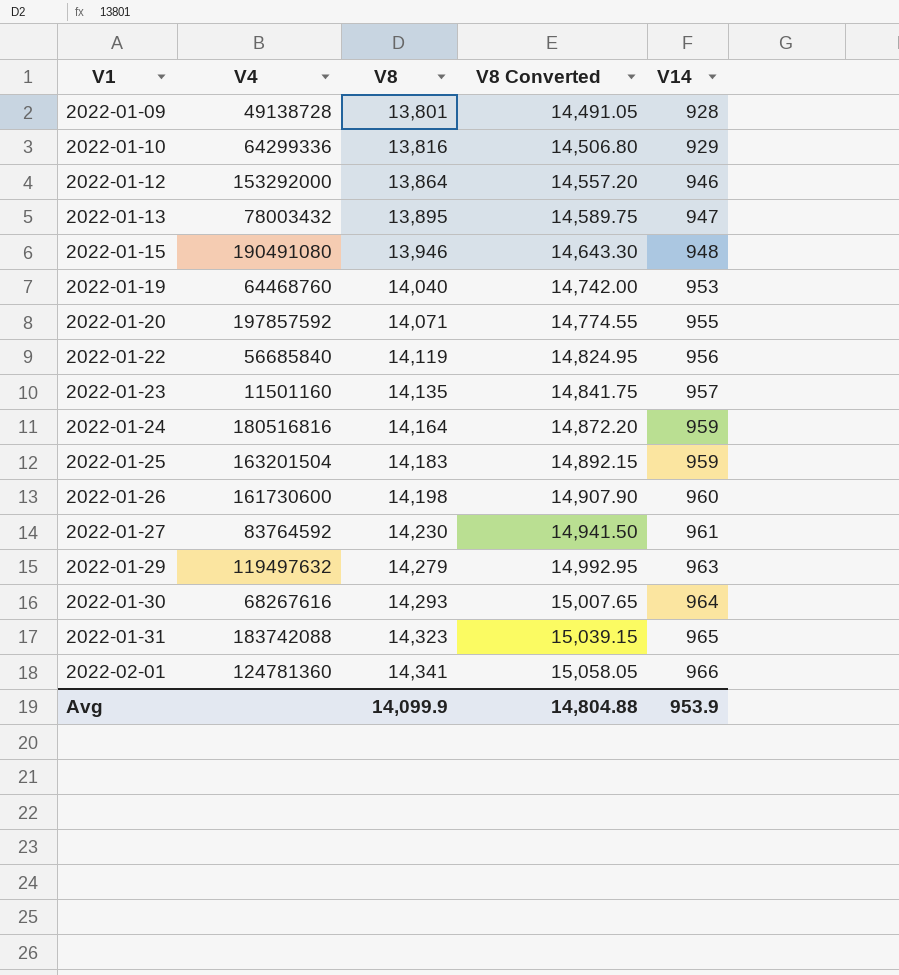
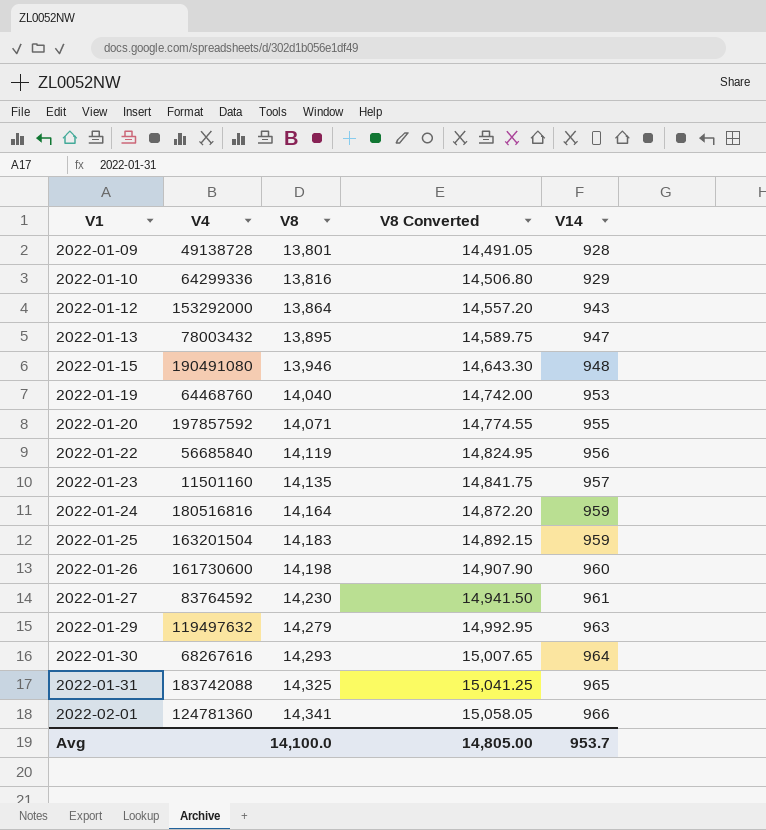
2022-01-12 | V14: 946 -> 943
2022-01-31 | V8: 14,323 -> 14,325
2022-01-31 | V8 Converted: 15,039.15 -> 15,041.25
Avg | V8: 14,099.9 -> 14,100.0
Avg | V8 Converted: 14,804.88 -> 14,805.00
Avg | V14: 953.9 -> 953.7

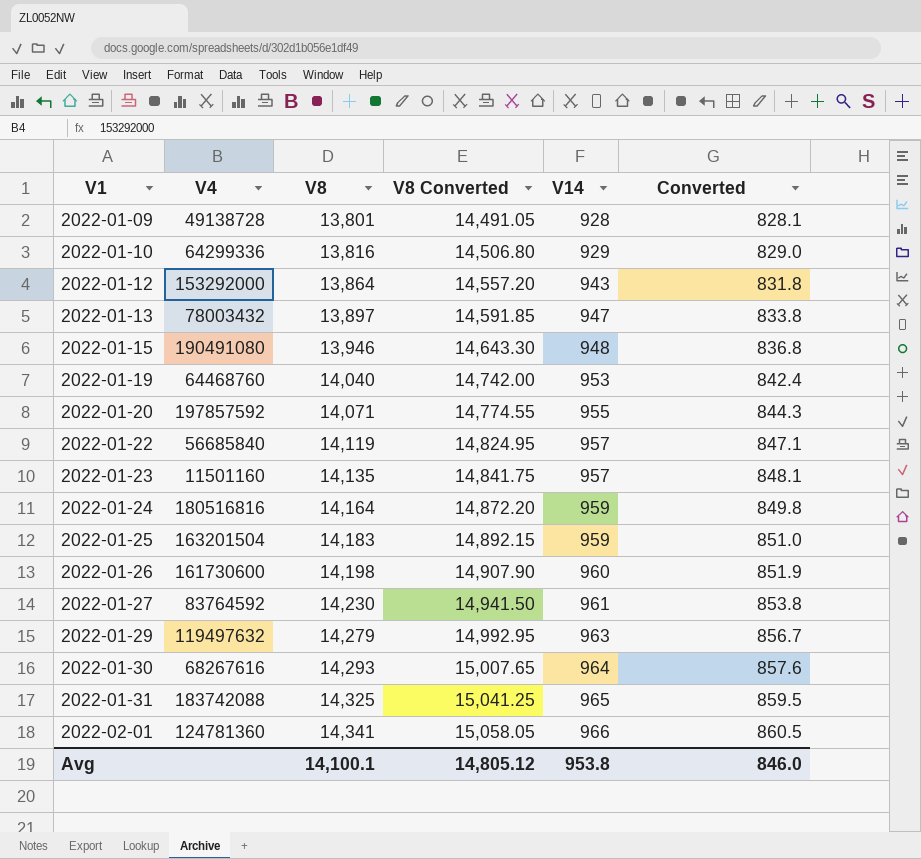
column Converted | formula: none -> [V8] * 0.06
2022-01-13 | V8: 13,895 -> 13,897
2022-01-13 | V8 Converted: 14,589.75 -> 14,591.85
2022-01-22 | V14: 956 -> 957
Avg | V8: 14,100.0 -> 14,100.1
Avg | V8 Converted: 14,805.00 -> 14,805.12
Avg | V14: 953.7 -> 953.8

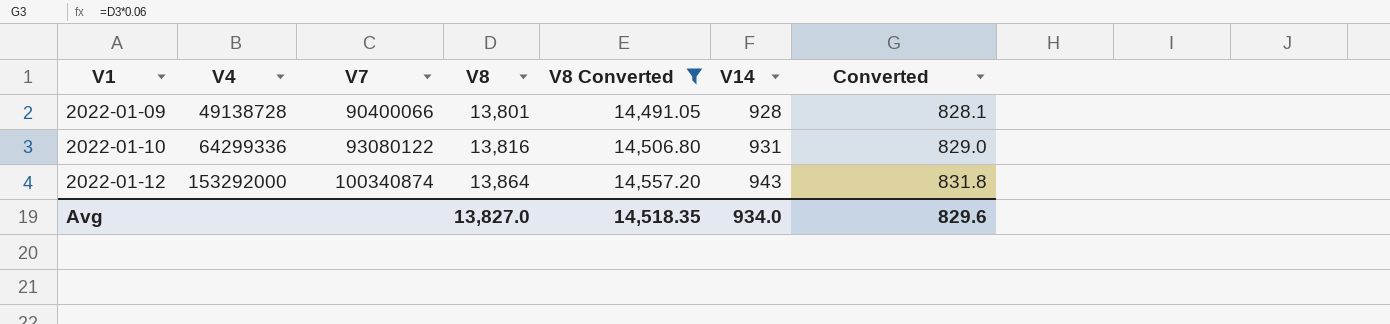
filter: none -> V8 Converted <= 14,557.20
column V7 | position: none -> 3
2022-01-10 | V14: 929 -> 931
Avg | V8: 14,100.1 -> 13,827.0
Avg | V8 Converted: 14,805.12 -> 14,518.35
Avg | V14: 953.8 -> 934.0
Avg | Converted: 846.0 -> 829.6

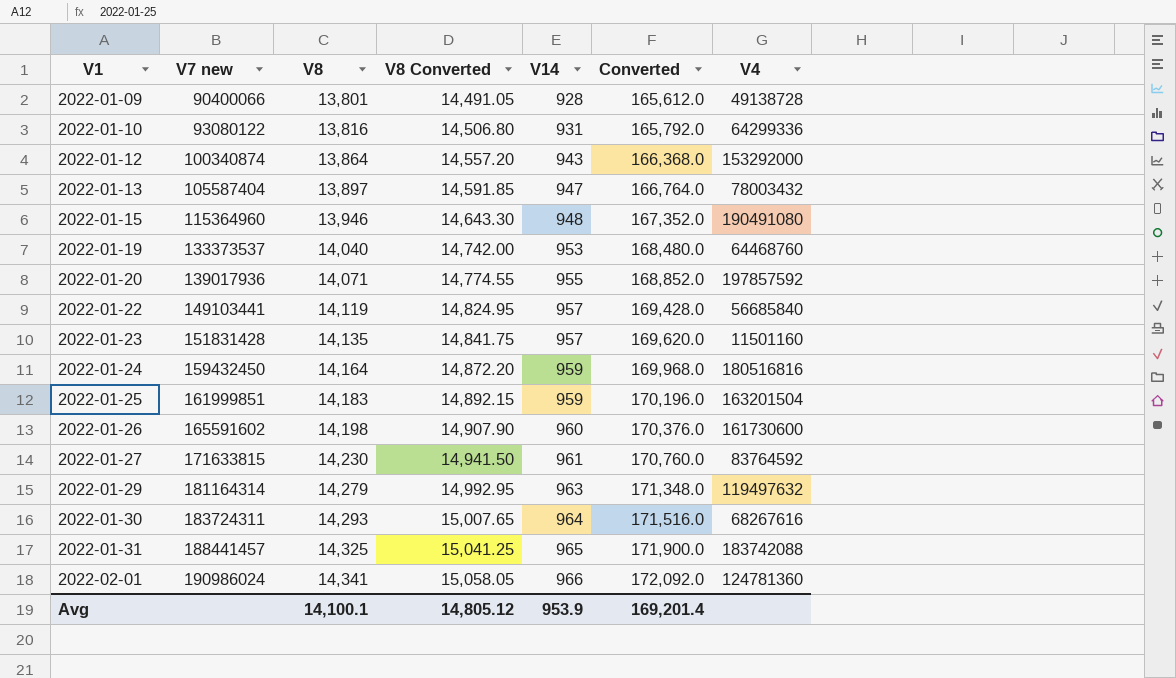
filter: V8 Converted <= 14,557.20 -> none
column name: V7 -> V7 new
column Converted | formula: [V8] * 0.06 -> [V8] * 12
column V4 | position: 2 -> 7
Avg | V8: 13,827.0 -> 14,100.1
Avg | V8 Converted: 14,518.35 -> 14,805.12
Avg | V14: 934.0 -> 953.9
Avg | Converted: 829.6 -> 169,201.4

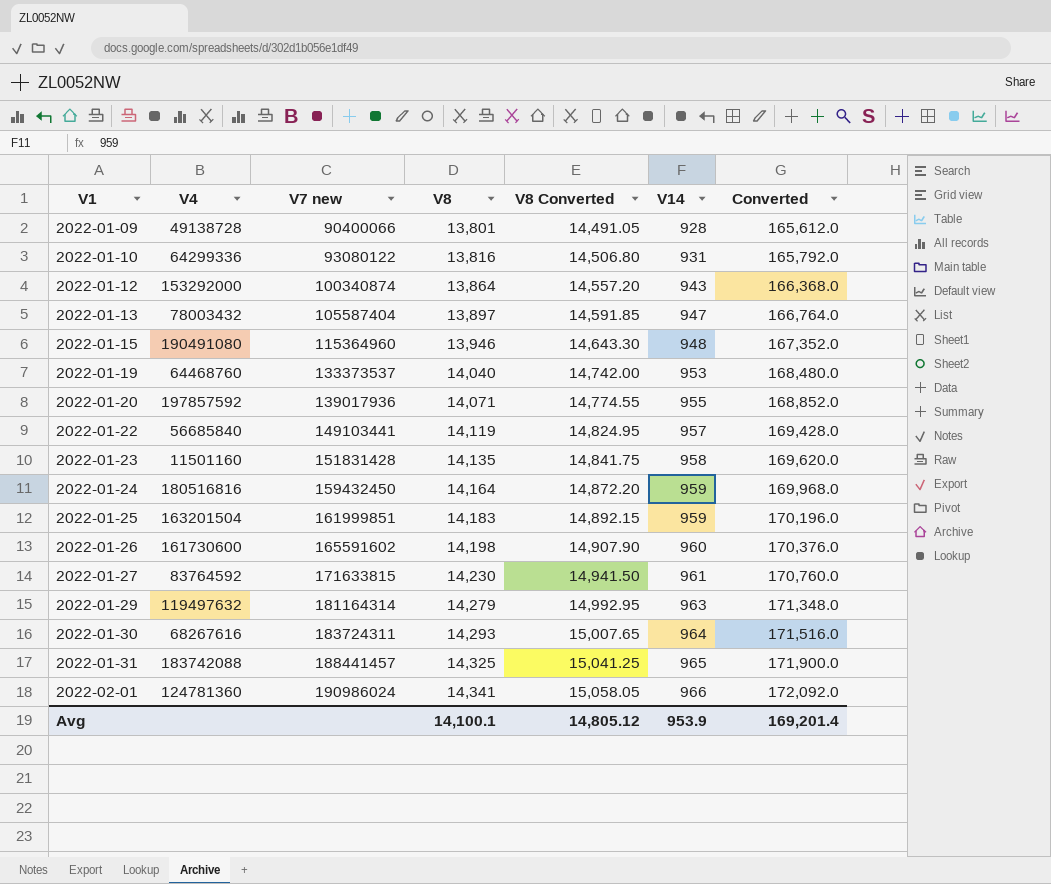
column V4 | position: 7 -> 2
2022-01-23 | V14: 957 -> 958

